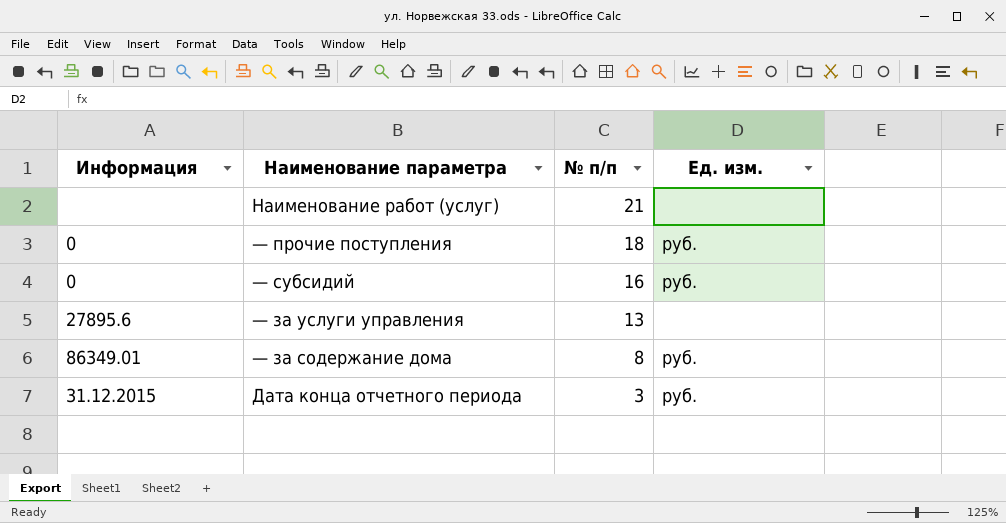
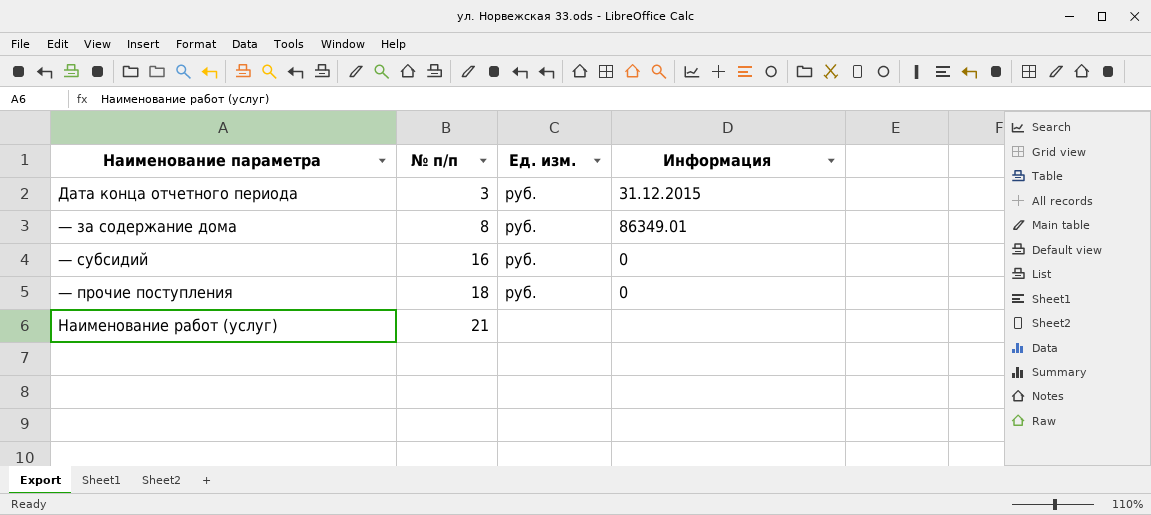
row order: № п/п descending -> № п/п ascending
column Информация | position: 1 -> 4
row — за услуги управления: 27895.6 | 13 | none -> none

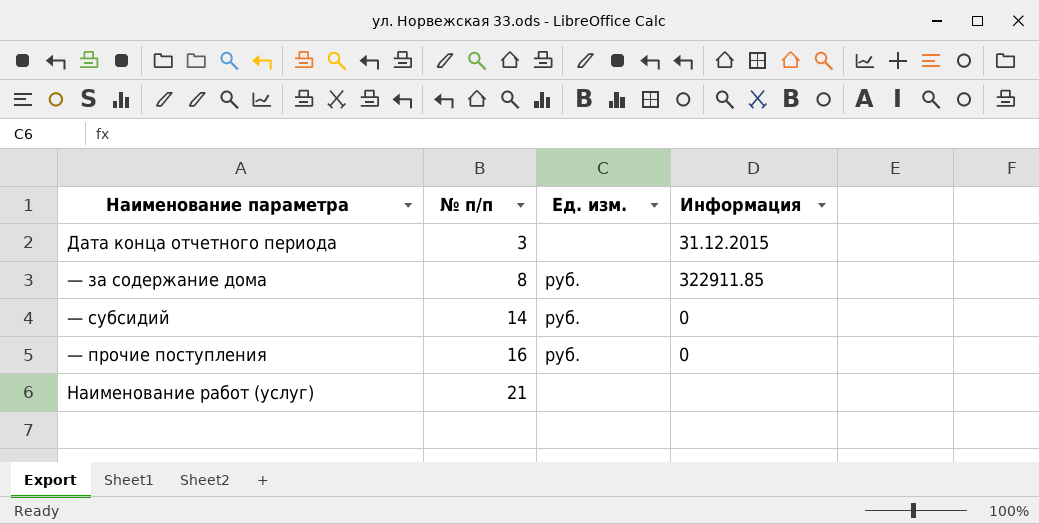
Дата конца отчетного периода | Ед. изм.: руб. -> none
— за содержание дома | Информация: 86349.01 -> 322911.85
— субсидий | № п/п: 16 -> 14
— прочие поступления | № п/п: 18 -> 16

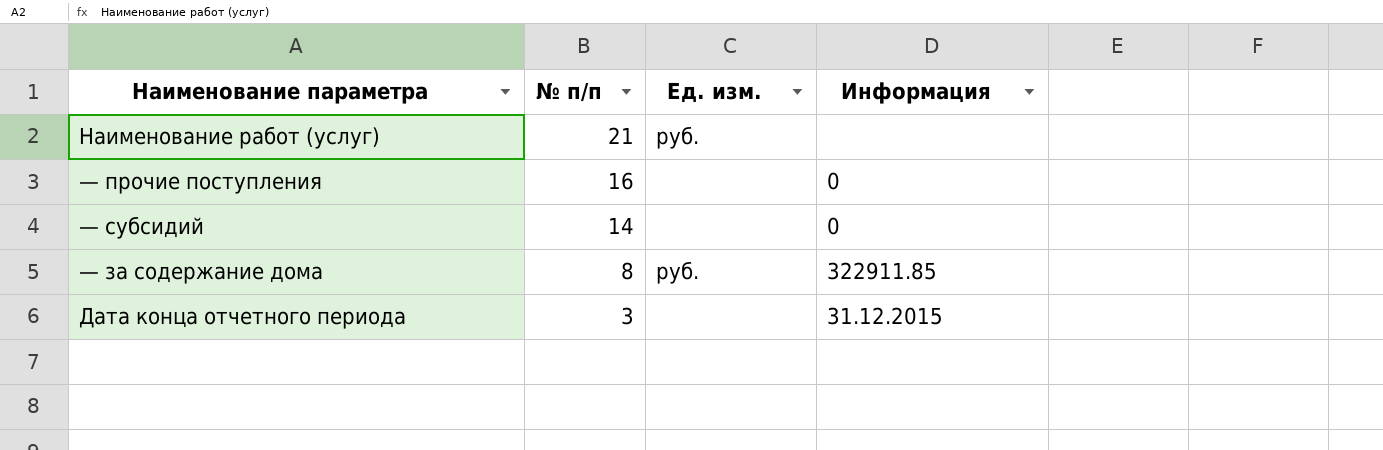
row order: № п/п ascending -> № п/п descending
Наименование работ (услуг) | Ед. изм.: none -> руб.
— прочие поступления | Ед. изм.: руб. -> none
— субсидий | Ед. изм.: руб. -> none

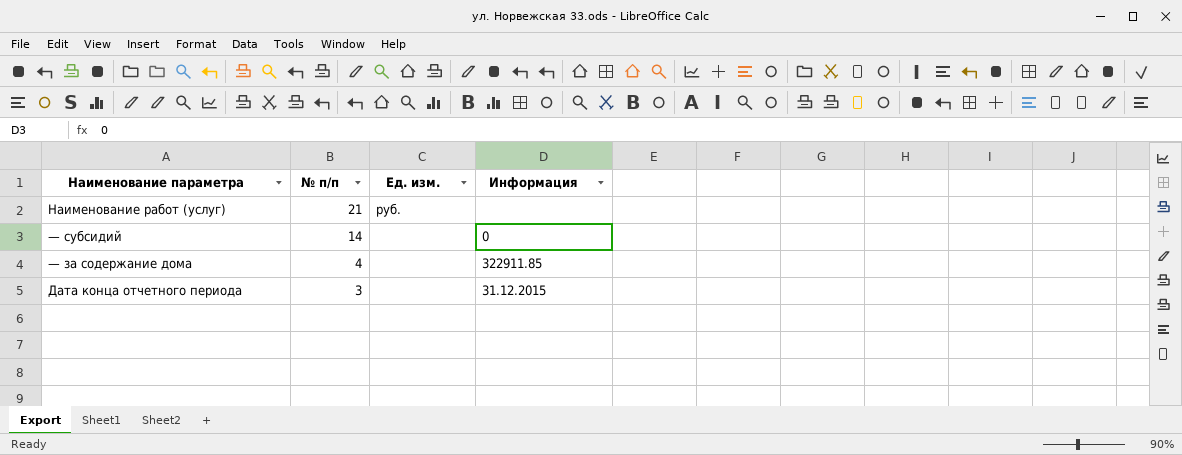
row — прочие поступления: 16 | none | 0 -> none
— за содержание дома | № п/п: 8 -> 4
— за содержание дома | Ед. изм.: руб. -> none

